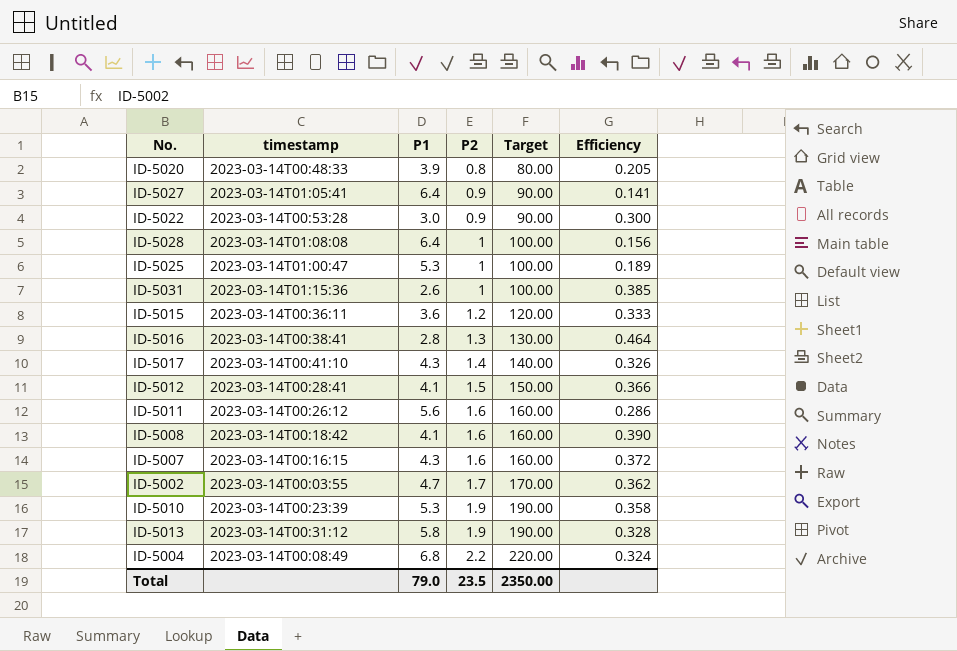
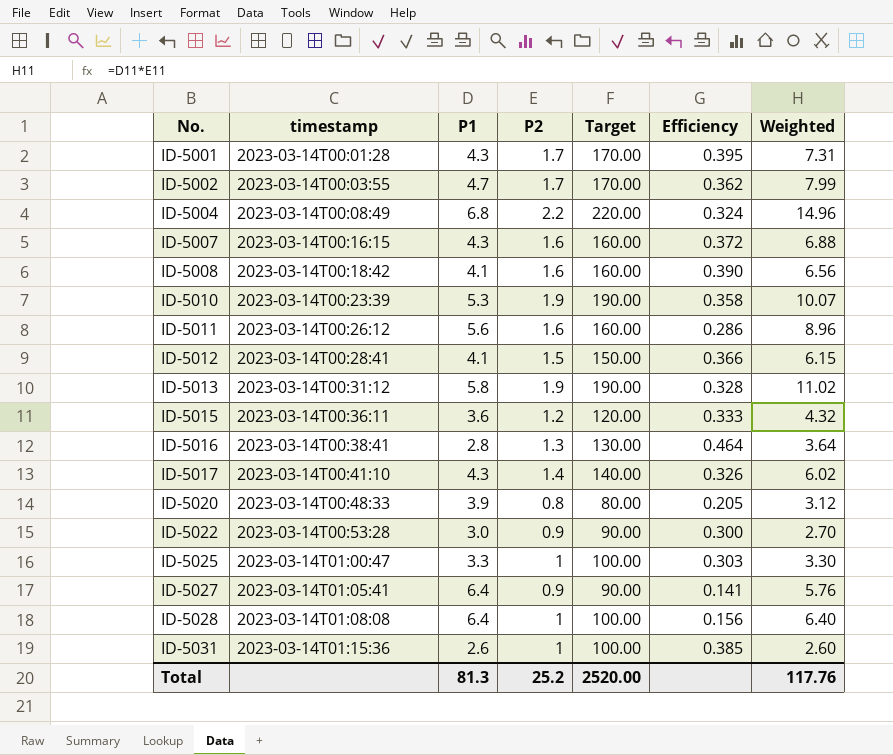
row order: P2 ascending -> No. ascending
column Weighted | formula: none -> [P1] * [P2]
row ID-5001: none -> 2023-03-14T00:01:28 | 4.3 | 1.7 | 170.00 | 0.395 | 7.31
ID-5025 | P1: 5.3 -> 3.3
ID-5025 | Efficiency: 0.189 -> 0.303
Total | P1: 79.0 -> 81.3
Total | P2: 23.5 -> 25.2
Total | Target: 2350.00 -> 2520.00

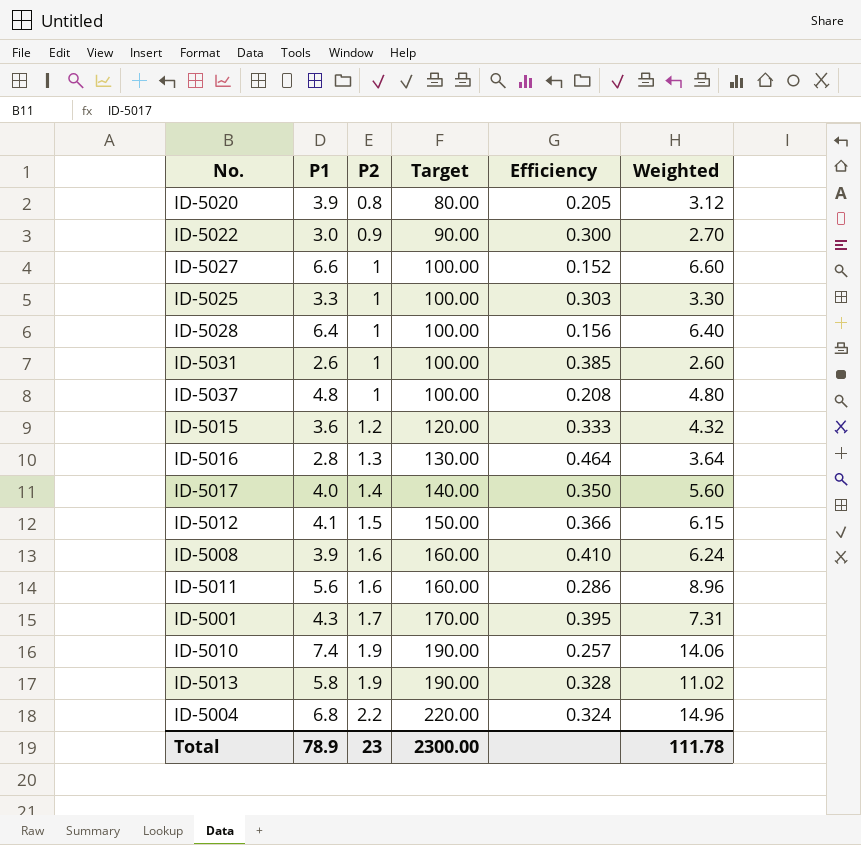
row order: No. ascending -> P2 ascending
column timestamp | position: 2 -> none
row ID-5002: 2023-03-14T00:03:55 | 4.7 | 1.7 | 170.00 | 0.362 | 7.99 -> none
row ID-5007: 2023-03-14T00:16:15 | 4.3 | 1.6 | 160.00 | 0.372 | 6.88 -> none
ID-5027 | P1: 6.4 -> 6.6
ID-5027 | P2: 0.9 -> 1
ID-5027 | Target: 90.00 -> 100.00
ID-5027 | Efficiency: 0.141 -> 0.152
ID-5027 | Weighted: 5.76 -> 6.60
row ID-5037: none -> 4.8 | 1 | 100.00 | 0.208 | 4.80
ID-5017 | P1: 4.3 -> 4.0
ID-5017 | Efficiency: 0.326 -> 0.350
ID-5017 | Weighted: 6.02 -> 5.60
ID-5008 | P1: 4.1 -> 3.9
ID-5008 | Efficiency: 0.390 -> 0.410
ID-5008 | Weighted: 6.56 -> 6.24
ID-5010 | P1: 5.3 -> 7.4
ID-5010 | Efficiency: 0.358 -> 0.257
ID-5010 | Weighted: 10.07 -> 14.06
Total | P1: 81.3 -> 78.9
Total | P2: 25.2 -> 23
Total | Target: 2520.00 -> 2300.00
Total | Weighted: 117.76 -> 111.78

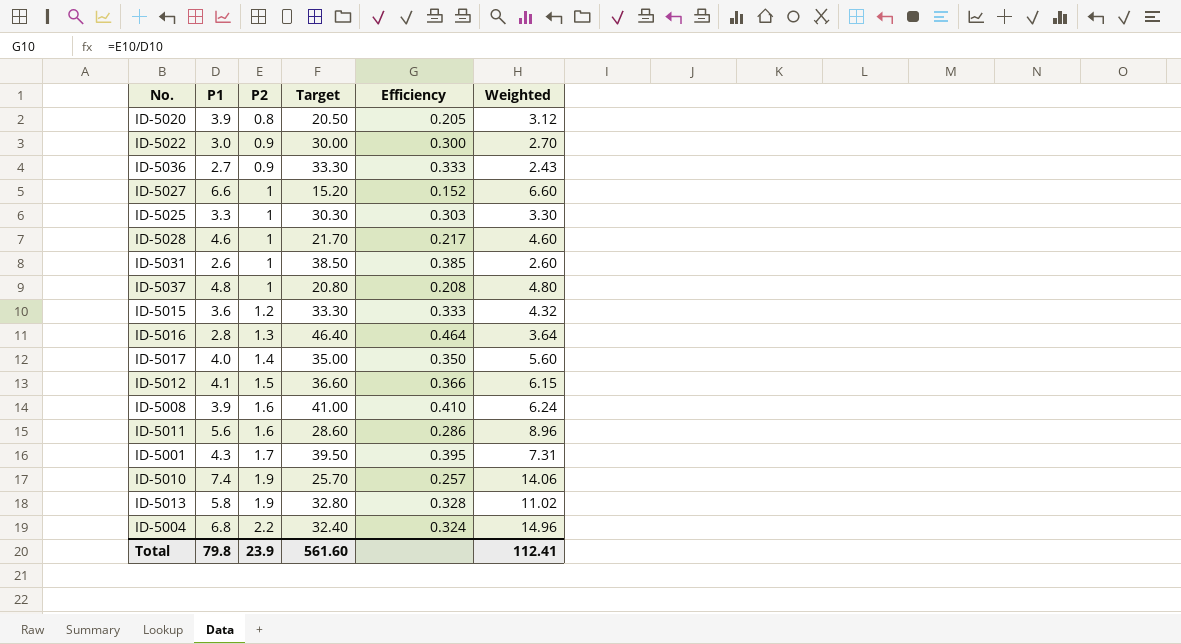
column Target | formula: [P2] * 100 -> [Efficiency] * 100
row ID-5036: none -> 2.7 | 0.9 | 33.30 | 0.333 | 2.43
ID-5028 | P1: 6.4 -> 4.6
ID-5028 | Efficiency: 0.156 -> 0.217
ID-5028 | Weighted: 6.40 -> 4.60
Total | P1: 78.9 -> 79.8
Total | P2: 23 -> 23.9
Total | Target: 2300.00 -> 561.60
Total | Weighted: 111.78 -> 112.41

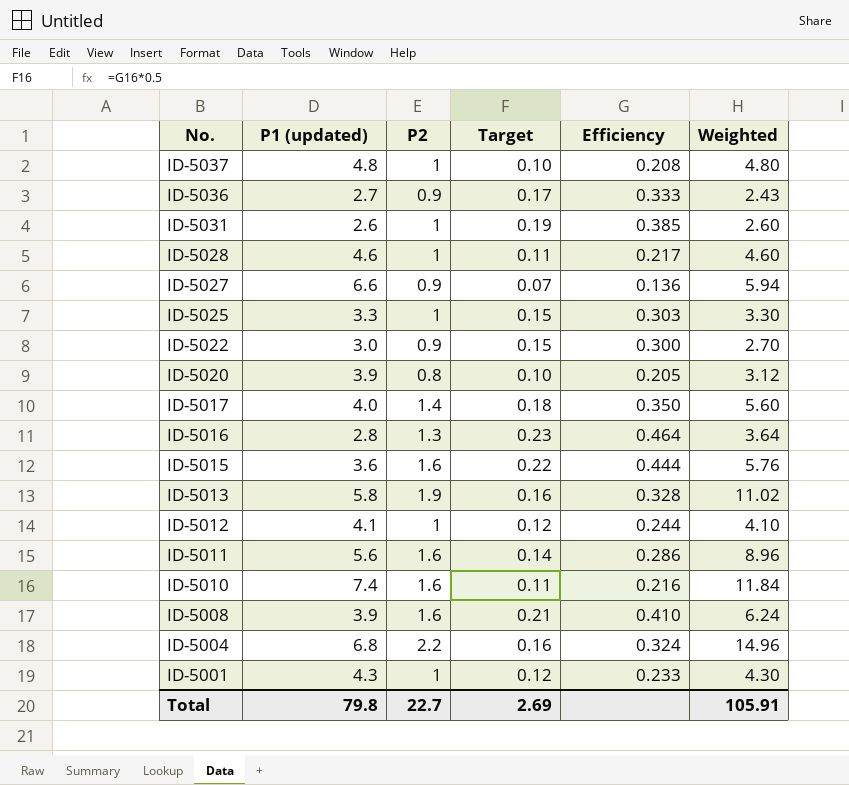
row order: P2 ascending -> No. descending
column name: P1 -> P1 (updated)
column Target | formula: [Efficiency] * 100 -> [Efficiency] * 0.5
ID-5027 | P2: 1 -> 0.9
ID-5027 | Efficiency: 0.152 -> 0.136
ID-5027 | Weighted: 6.60 -> 5.94
ID-5015 | P2: 1.2 -> 1.6
ID-5015 | Efficiency: 0.333 -> 0.444
ID-5015 | Weighted: 4.32 -> 5.76
ID-5012 | P2: 1.5 -> 1
ID-5012 | Efficiency: 0.366 -> 0.244
ID-5012 | Weighted: 6.15 -> 4.10
ID-5010 | P2: 1.9 -> 1.6
ID-5010 | Efficiency: 0.257 -> 0.216
ID-5010 | Weighted: 14.06 -> 11.84
ID-5001 | P2: 1.7 -> 1
ID-5001 | Efficiency: 0.395 -> 0.233
ID-5001 | Weighted: 7.31 -> 4.30
Total | P2: 23.9 -> 22.7
Total | Target: 561.60 -> 2.69
Total | Weighted: 112.41 -> 105.91

